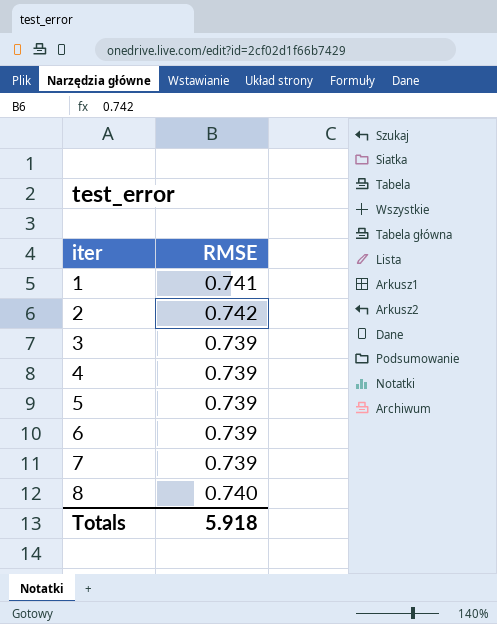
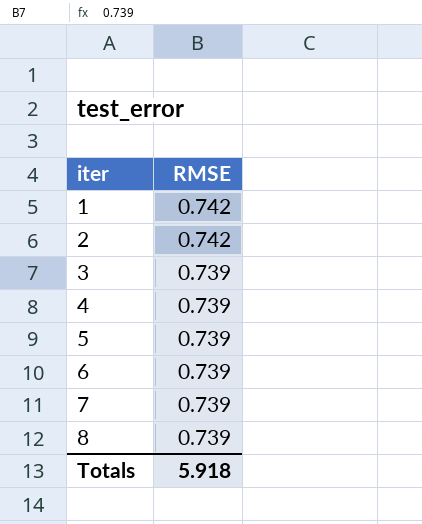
1 | RMSE: 0.741 -> 0.742
8 | RMSE: 0.740 -> 0.739

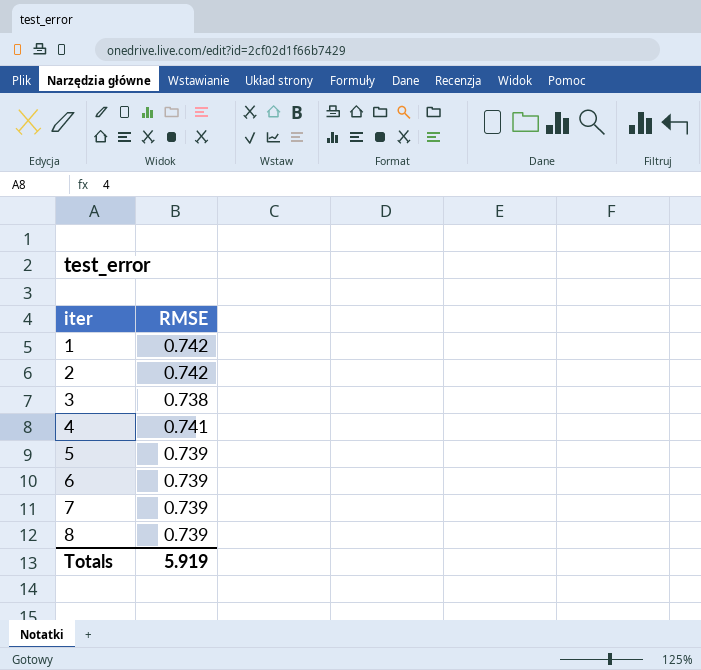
3 | RMSE: 0.739 -> 0.738
4 | RMSE: 0.739 -> 0.741
Totals | RMSE: 5.918 -> 5.919

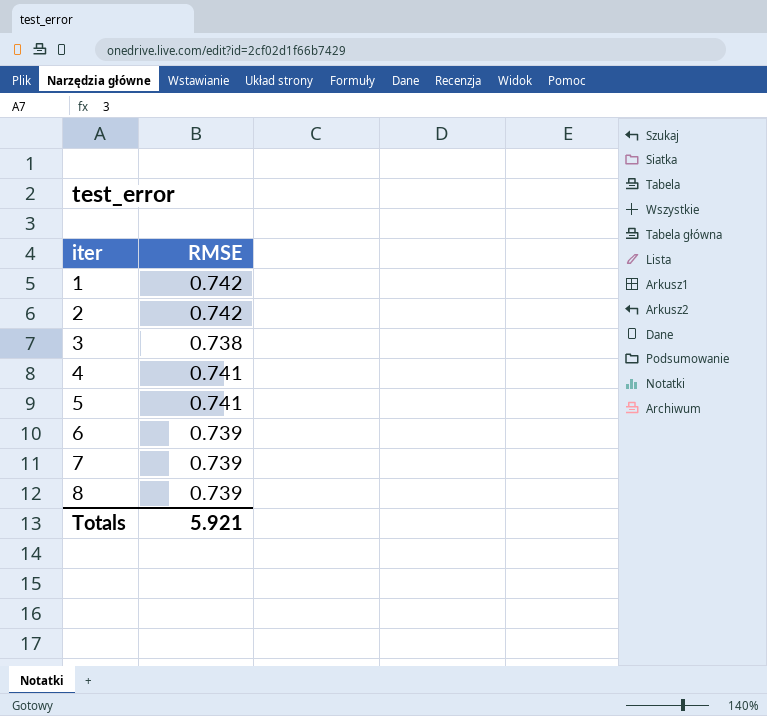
5 | RMSE: 0.739 -> 0.741
Totals | RMSE: 5.919 -> 5.921

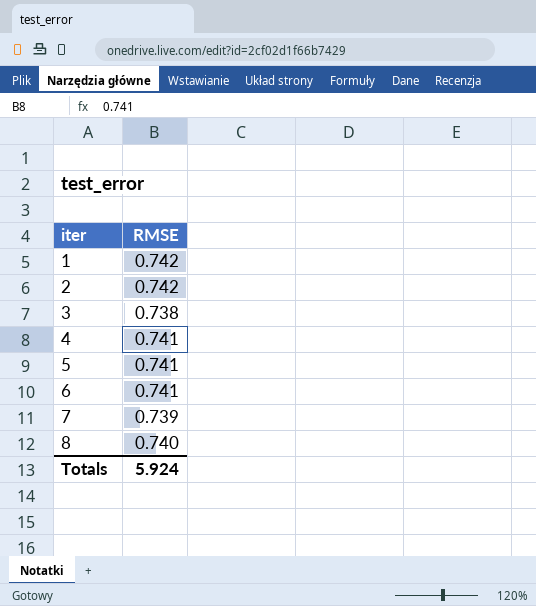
6 | RMSE: 0.739 -> 0.741
8 | RMSE: 0.739 -> 0.740
Totals | RMSE: 5.921 -> 5.924

